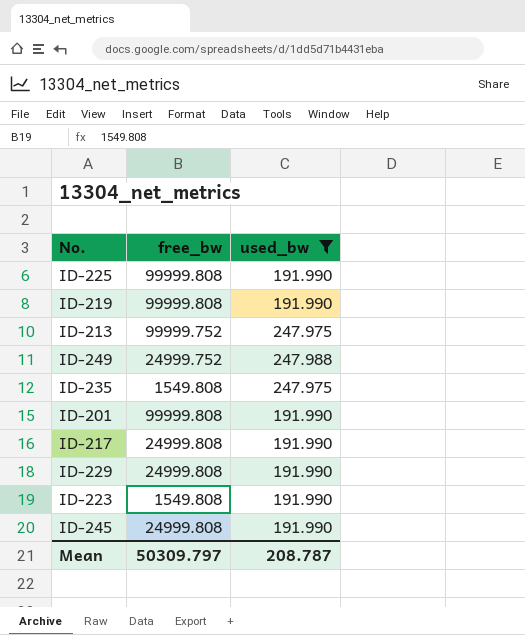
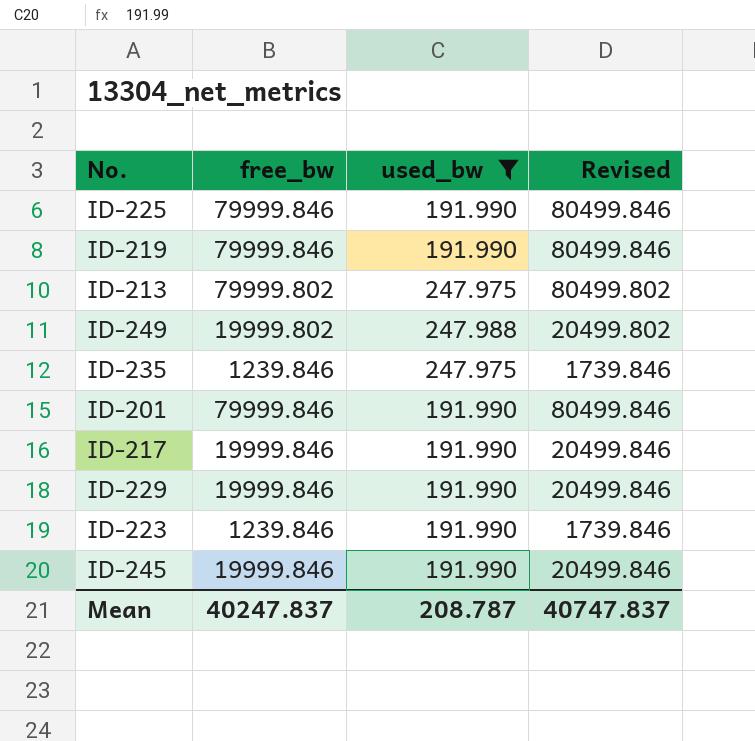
column Revised | formula: none -> [free_bw] + 500
ID-225 | free_bw: 99999.808 -> 79999.846
ID-219 | free_bw: 99999.808 -> 79999.846
ID-213 | free_bw: 99999.752 -> 79999.802
ID-249 | free_bw: 24999.752 -> 19999.802
ID-235 | free_bw: 1549.808 -> 1239.846
ID-201 | free_bw: 99999.808 -> 79999.846
ID-217 | free_bw: 24999.808 -> 19999.846
ID-229 | free_bw: 24999.808 -> 19999.846
ID-223 | free_bw: 1549.808 -> 1239.846
ID-245 | free_bw: 24999.808 -> 19999.846
Mean | free_bw: 50309.797 -> 40247.837

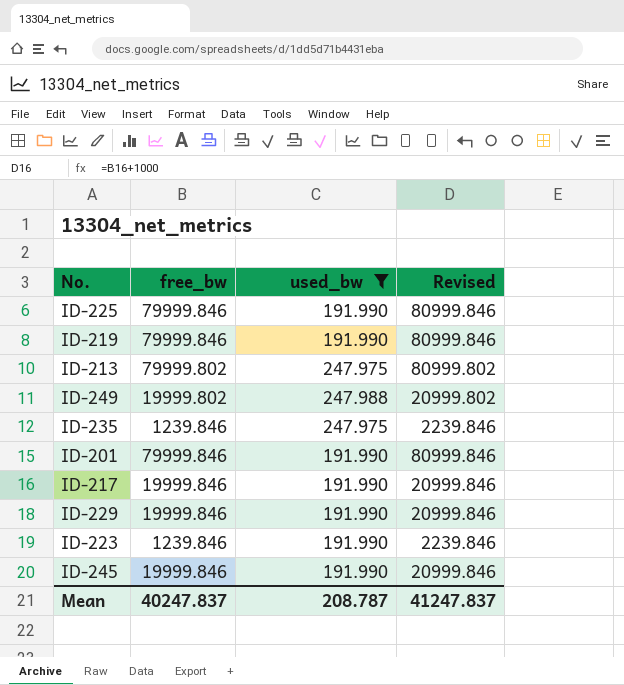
column Revised | formula: [free_bw] + 500 -> [free_bw] + 1000
Mean | Revised: 40747.837 -> 41247.837

